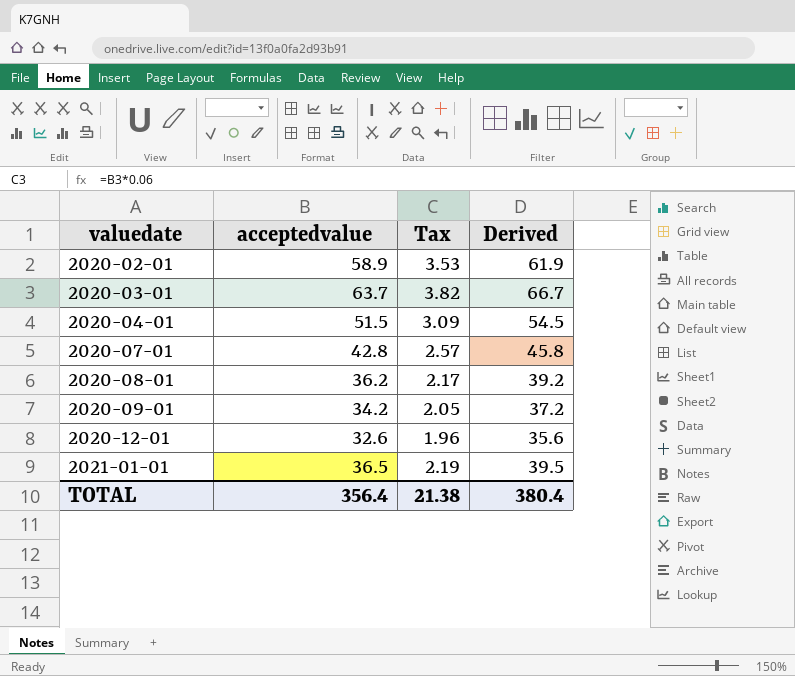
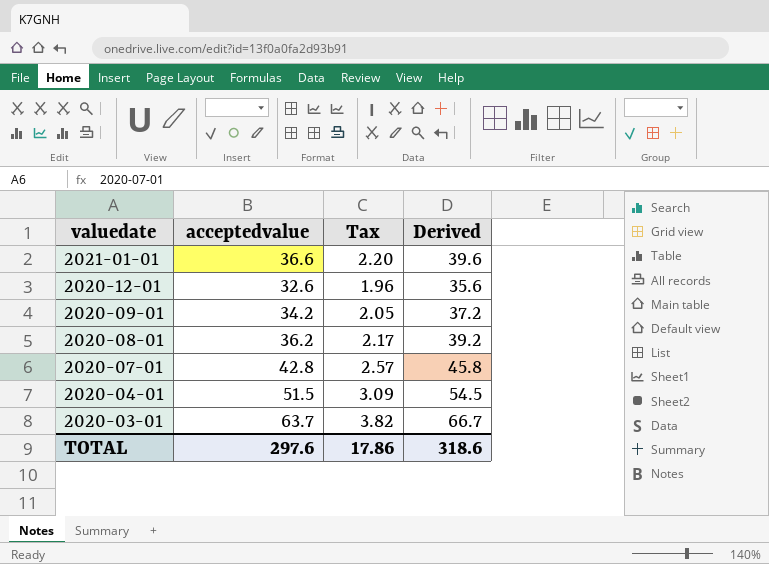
row order: valuedate ascending -> valuedate descending
row 2020-02-01: 58.9 | 3.53 | 61.9 -> none
2021-01-01 | acceptedvalue: 36.5 -> 36.6
2021-01-01 | Tax: 2.19 -> 2.20
2021-01-01 | Derived: 39.5 -> 39.6
TOTAL | acceptedvalue: 356.4 -> 297.6
TOTAL | Tax: 21.38 -> 17.86
TOTAL | Derived: 380.4 -> 318.6

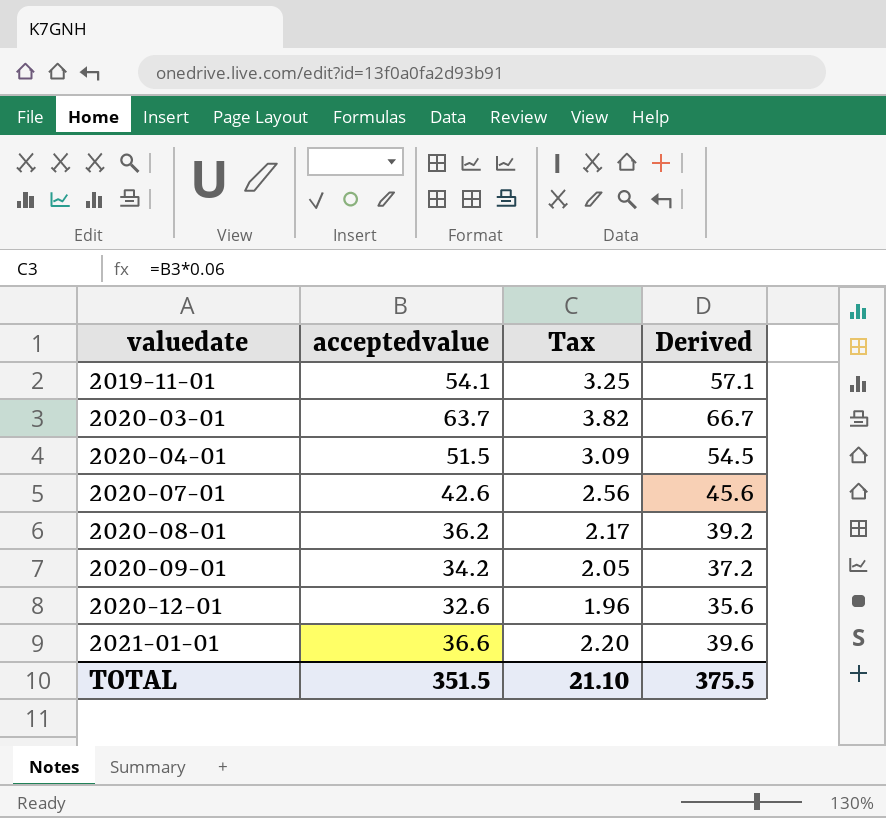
row order: valuedate descending -> valuedate ascending
row 2019-11-01: none -> 54.1 | 3.25 | 57.1
2020-07-01 | acceptedvalue: 42.8 -> 42.6
2020-07-01 | Tax: 2.57 -> 2.56
2020-07-01 | Derived: 45.8 -> 45.6
TOTAL | acceptedvalue: 297.6 -> 351.5
TOTAL | Tax: 17.86 -> 21.10
TOTAL | Derived: 318.6 -> 375.5

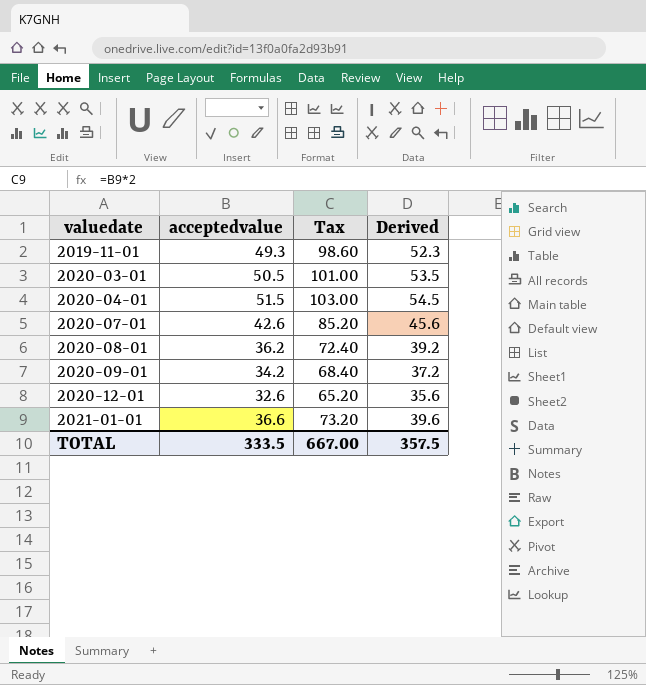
column Tax | formula: [acceptedvalue] * 0.06 -> [acceptedvalue] * 2
2019-11-01 | acceptedvalue: 54.1 -> 49.3
2019-11-01 | Derived: 57.1 -> 52.3
2020-03-01 | acceptedvalue: 63.7 -> 50.5
2020-03-01 | Derived: 66.7 -> 53.5
TOTAL | acceptedvalue: 351.5 -> 333.5
TOTAL | Tax: 21.10 -> 667.00
TOTAL | Derived: 375.5 -> 357.5

